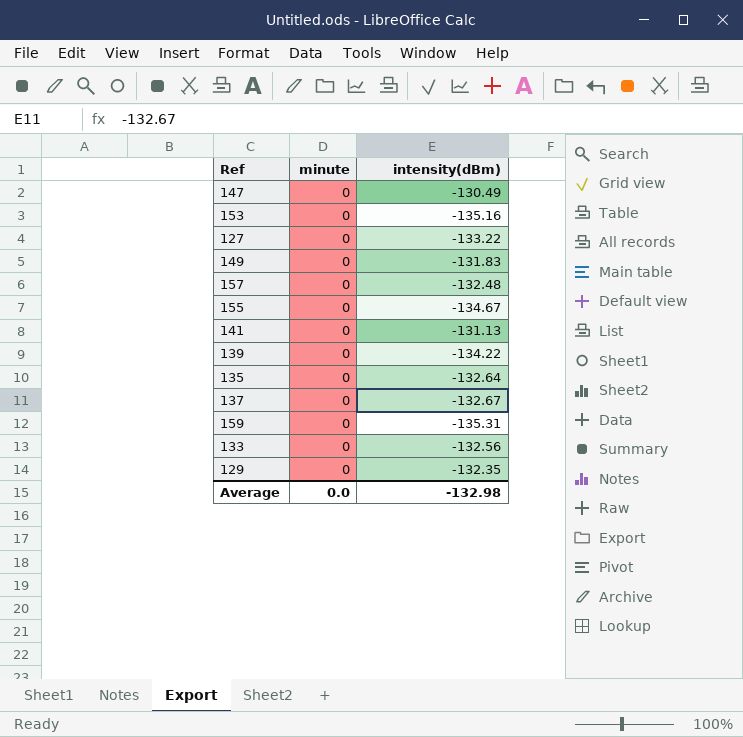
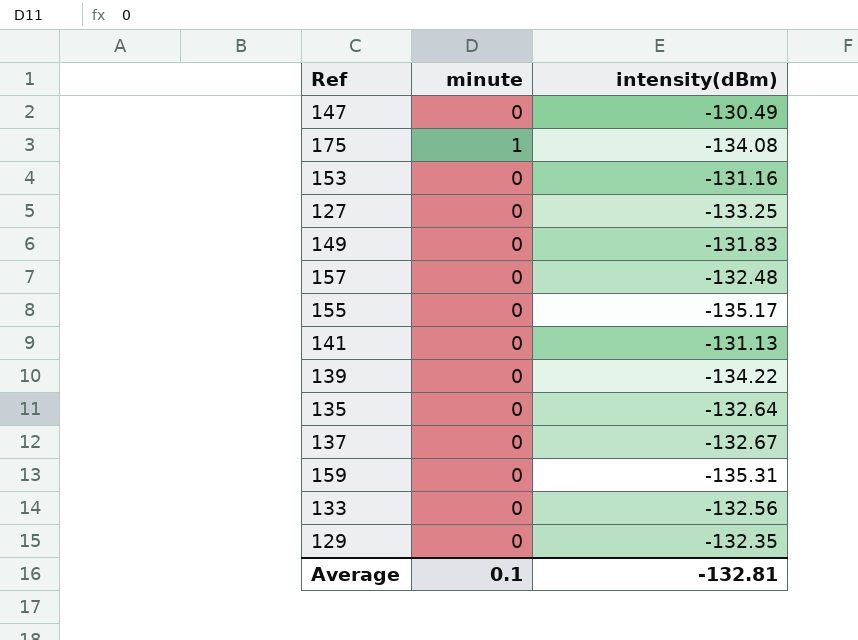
row 175: none -> 1 | -134.08
153 | intensity(dBm): -135.16 -> -131.16
127 | intensity(dBm): -133.22 -> -133.25
155 | intensity(dBm): -134.67 -> -135.17
Average | minute: 0.0 -> 0.1
Average | intensity(dBm): -132.98 -> -132.81

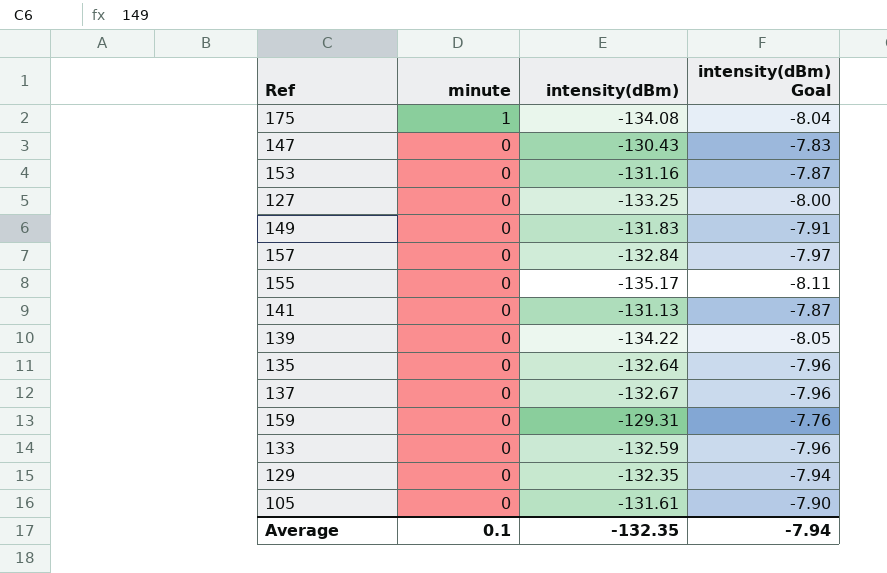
row order: none -> minute descending
column intensity(dBm) Goal | formula: none -> [intensity(dBm)] * 0.06
147 | intensity(dBm): -130.49 -> -130.43
157 | intensity(dBm): -132.48 -> -132.84
159 | intensity(dBm): -135.31 -> -129.31
133 | intensity(dBm): -132.56 -> -132.59
row 105: none -> 0 | -131.61 | -7.90
Average | intensity(dBm): -132.81 -> -132.35

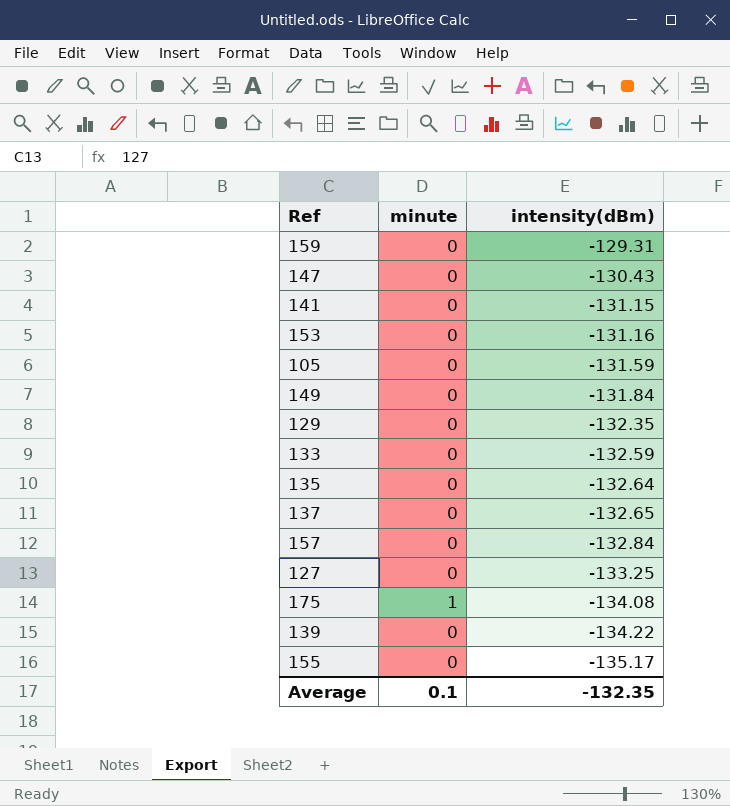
row order: minute descending -> intensity(dBm) descending
column intensity(dBm) Goal | formula: [intensity(dBm)] * 0.06 -> none
141 | intensity(dBm): -131.13 -> -131.15
105 | intensity(dBm): -131.61 -> -131.59
149 | intensity(dBm): -131.83 -> -131.84
137 | intensity(dBm): -132.67 -> -132.65

